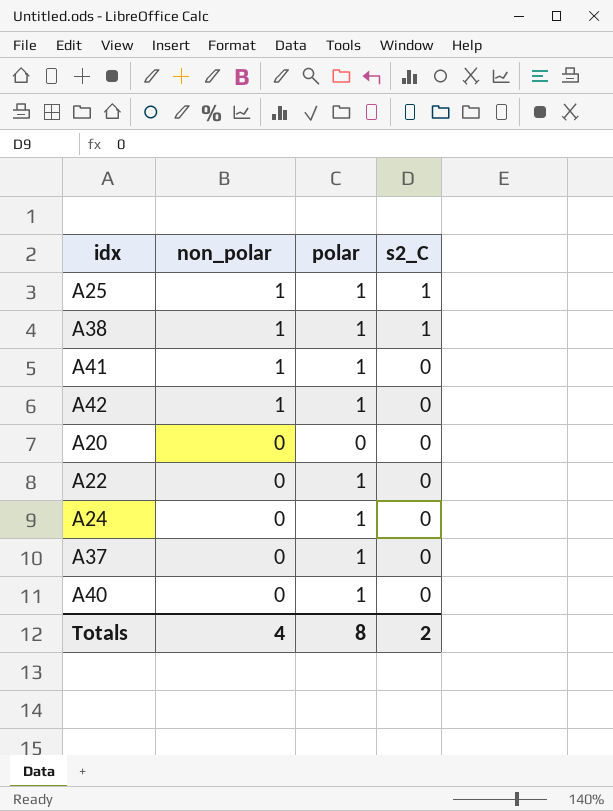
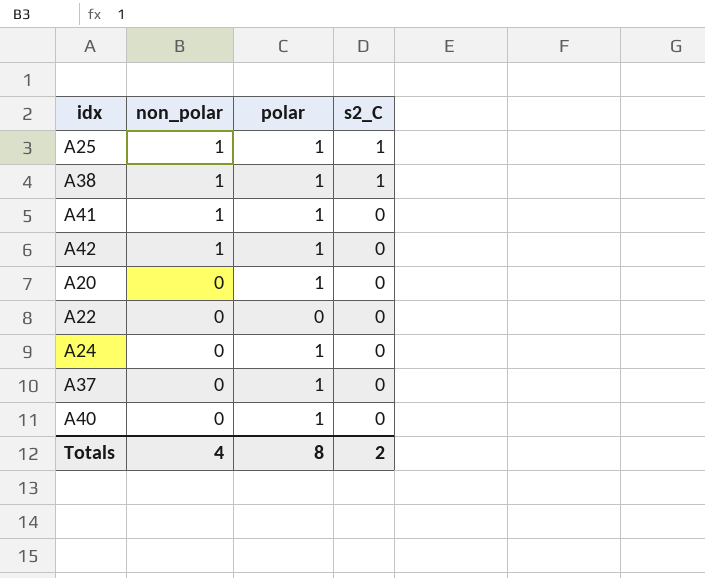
A20 | polar: 0 -> 1
A22 | polar: 1 -> 0

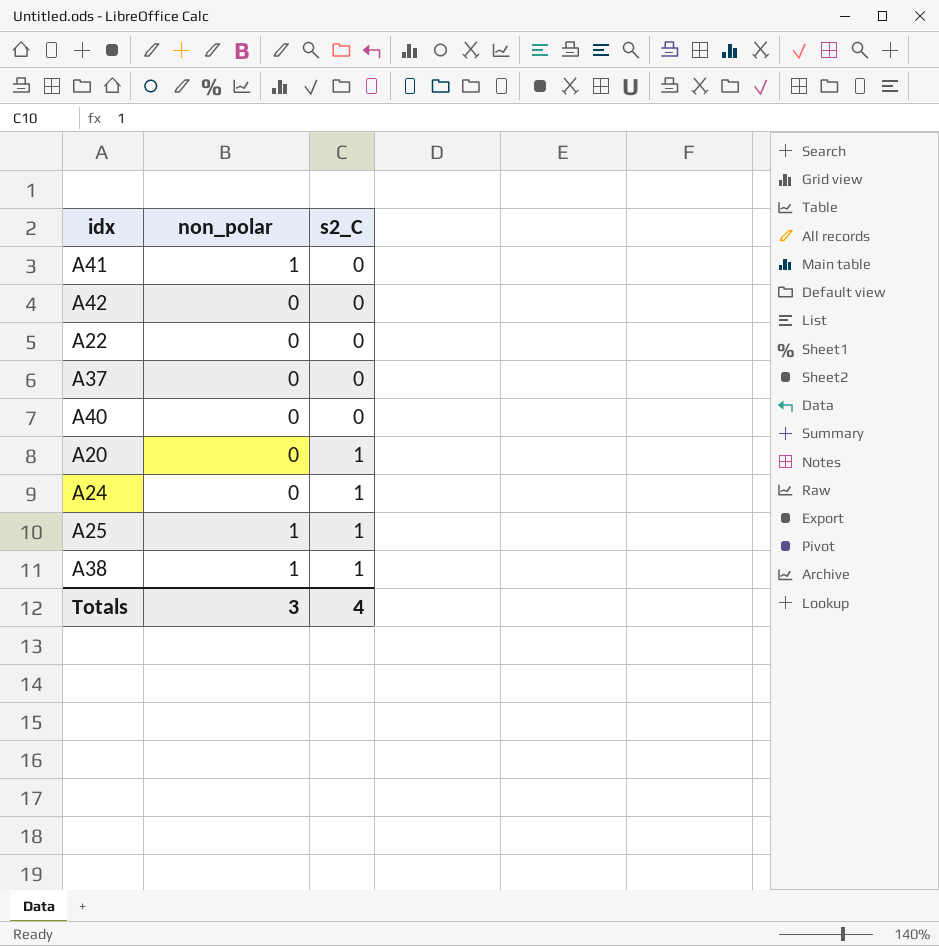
row order: non_polar descending -> s2_C ascending
column polar | position: 3 -> none
A42 | non_polar: 1 -> 0
A20 | s2_C: 0 -> 1
A24 | s2_C: 0 -> 1
Totals | non_polar: 4 -> 3
Totals | s2_C: 2 -> 4

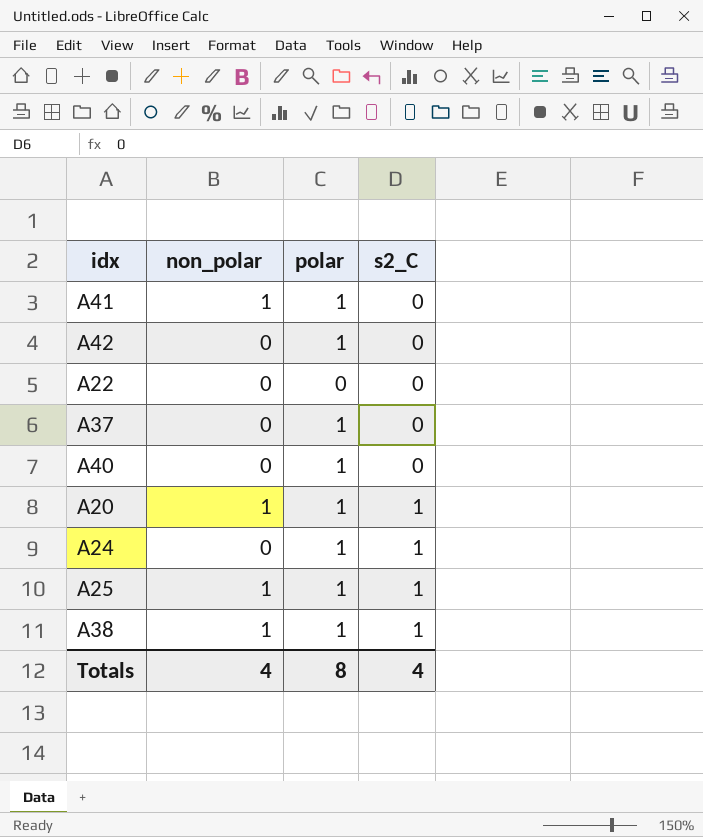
column polar | position: none -> 3
A20 | non_polar: 0 -> 1
Totals | non_polar: 3 -> 4

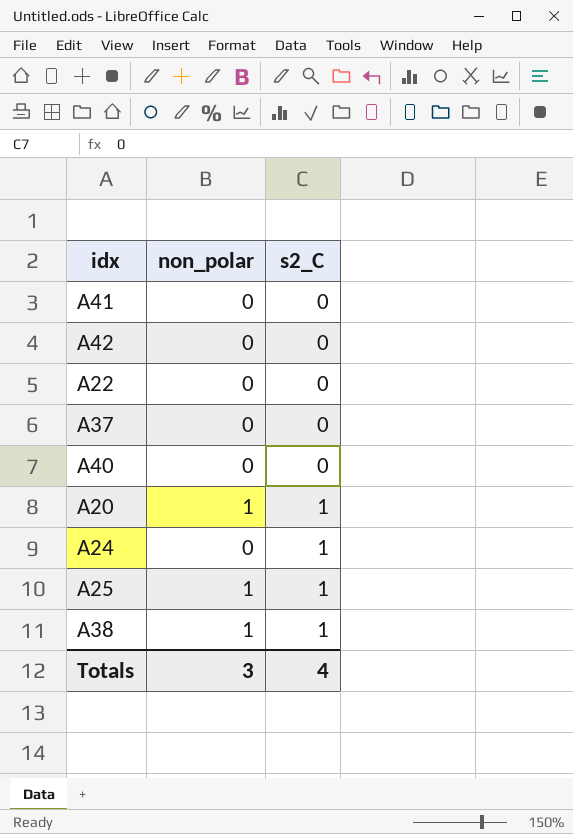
column polar | position: 3 -> none
A41 | non_polar: 1 -> 0
Totals | non_polar: 4 -> 3

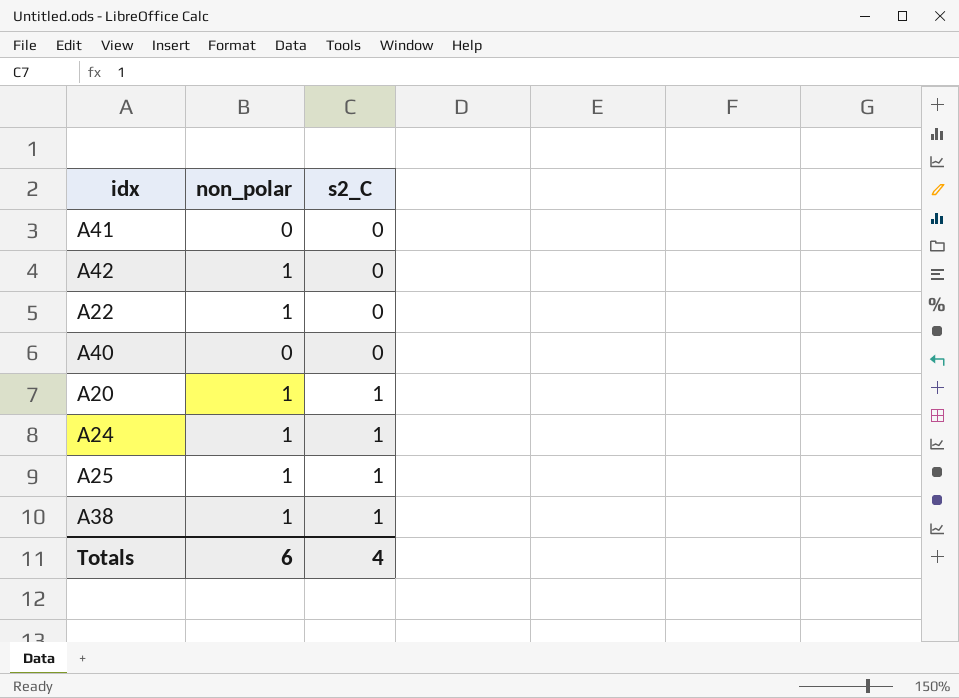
row A37: 0 | 0 -> none
A42 | non_polar: 0 -> 1
A22 | non_polar: 0 -> 1
A24 | non_polar: 0 -> 1
Totals | non_polar: 3 -> 6

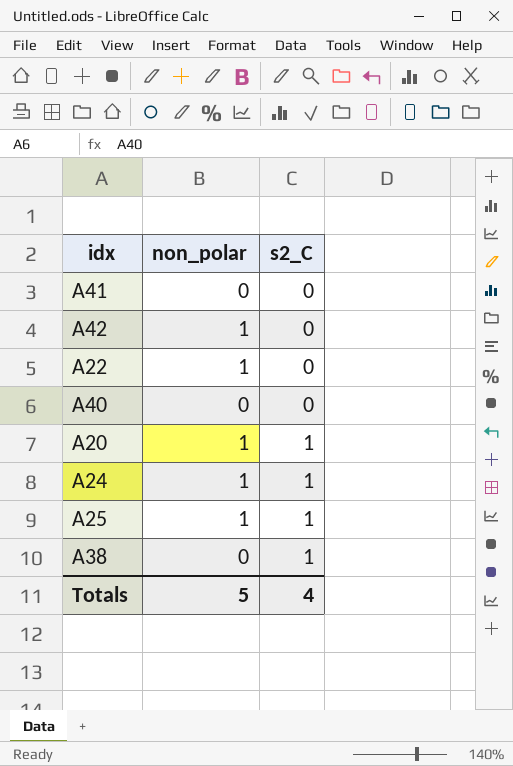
A38 | non_polar: 1 -> 0
Totals | non_polar: 6 -> 5

